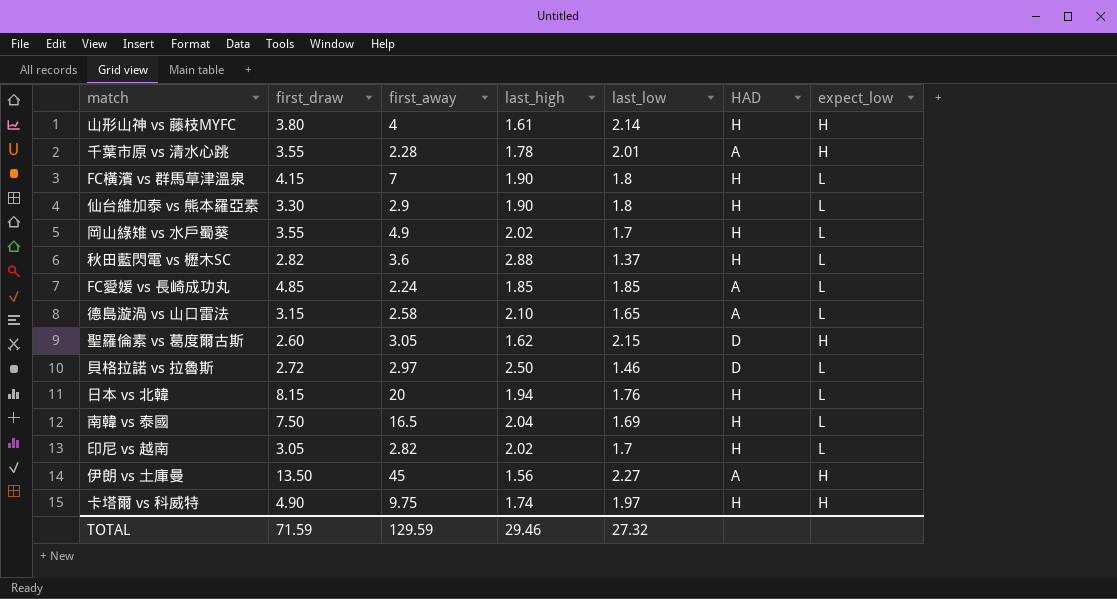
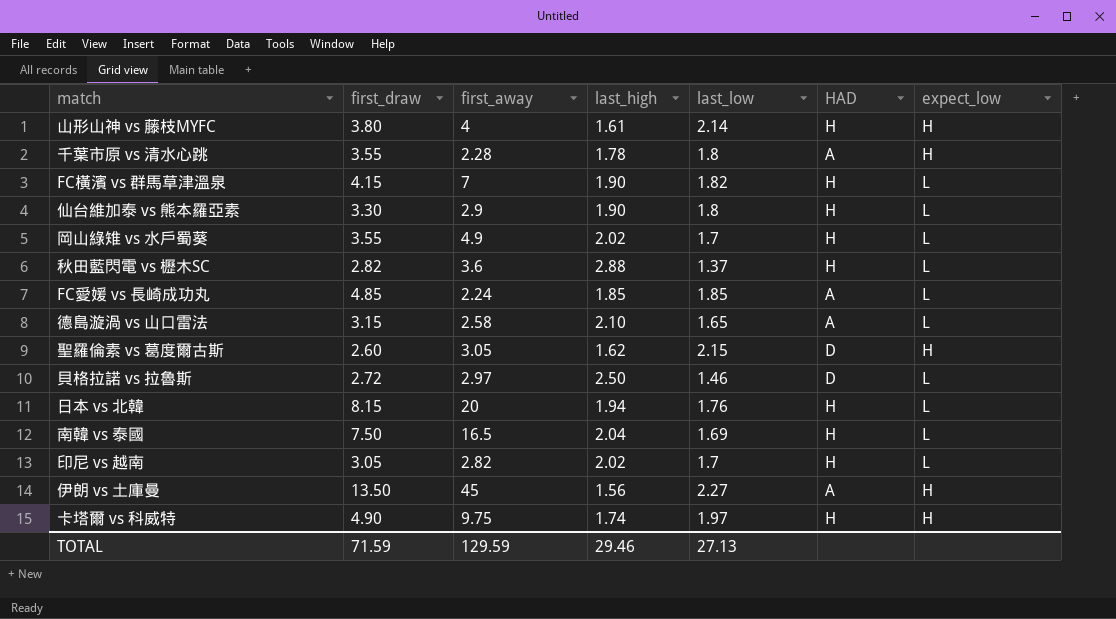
千葉市原 vs 清水心跳 | last_low: 2.01 -> 1.8
FC橫濱 vs 群馬草津溫泉 | last_low: 1.8 -> 1.82
TOTAL | last_low: 27.32 -> 27.13

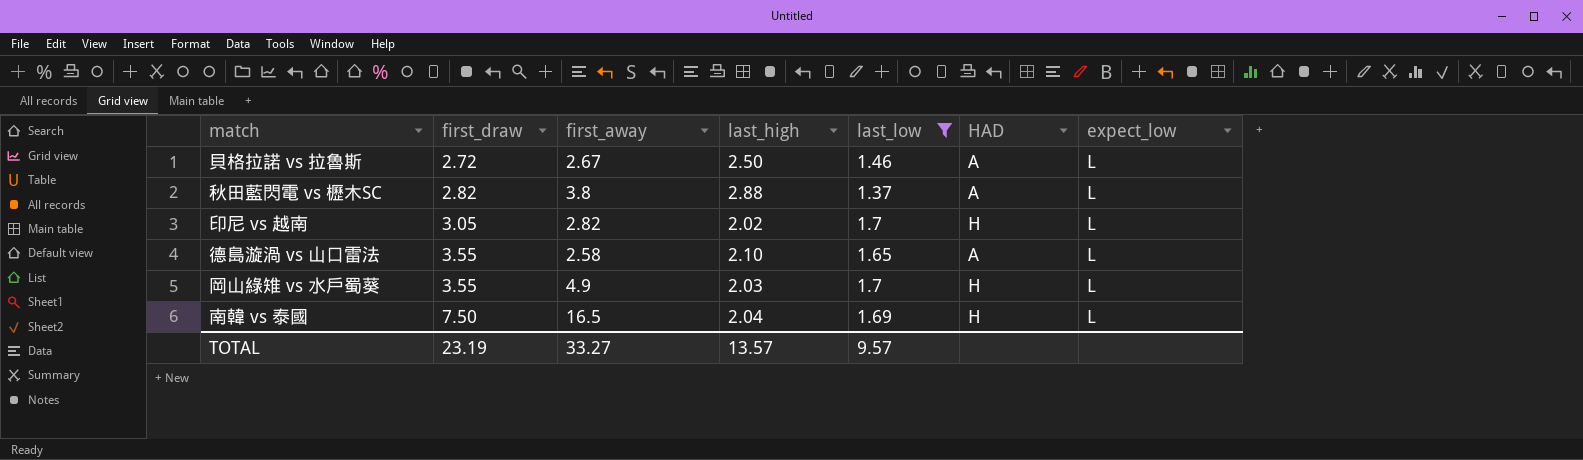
filter: none -> last_low <= 1.7
row order: none -> first_draw ascending
貝格拉諾 vs 拉魯斯 | first_away: 2.97 -> 2.67
貝格拉諾 vs 拉魯斯 | HAD: D -> A
秋田藍閃電 vs 櫪木SC | first_away: 3.6 -> 3.8
秋田藍閃電 vs 櫪木SC | HAD: H -> A
德島漩渦 vs 山口雷法 | first_draw: 3.15 -> 3.55
岡山綠雉 vs 水戶蜀葵 | last_high: 2.02 -> 2.03
TOTAL | first_draw: 71.59 -> 23.19
TOTAL | first_away: 129.59 -> 33.27
TOTAL | last_high: 29.46 -> 13.57
TOTAL | last_low: 27.13 -> 9.57

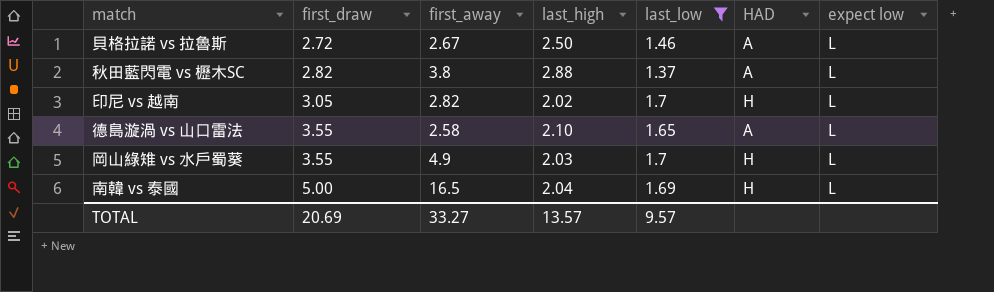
column name: expect_low -> expect low
南韓 vs 泰國 | first_draw: 7.50 -> 5.00
TOTAL | first_draw: 23.19 -> 20.69

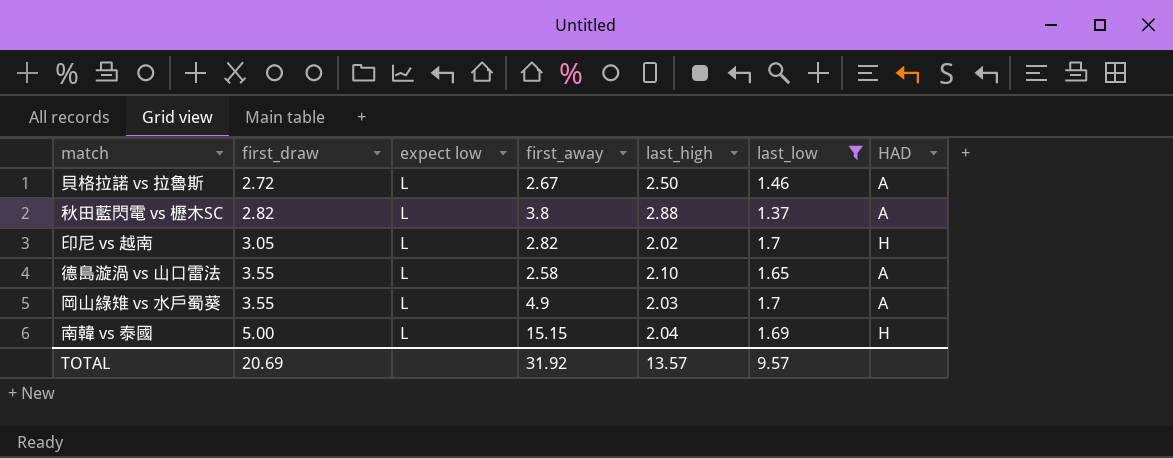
column expect low | position: 7 -> 3
岡山綠雉 vs 水戶蜀葵 | HAD: H -> A
南韓 vs 泰國 | first_away: 16.5 -> 15.15
TOTAL | first_away: 33.27 -> 31.92

